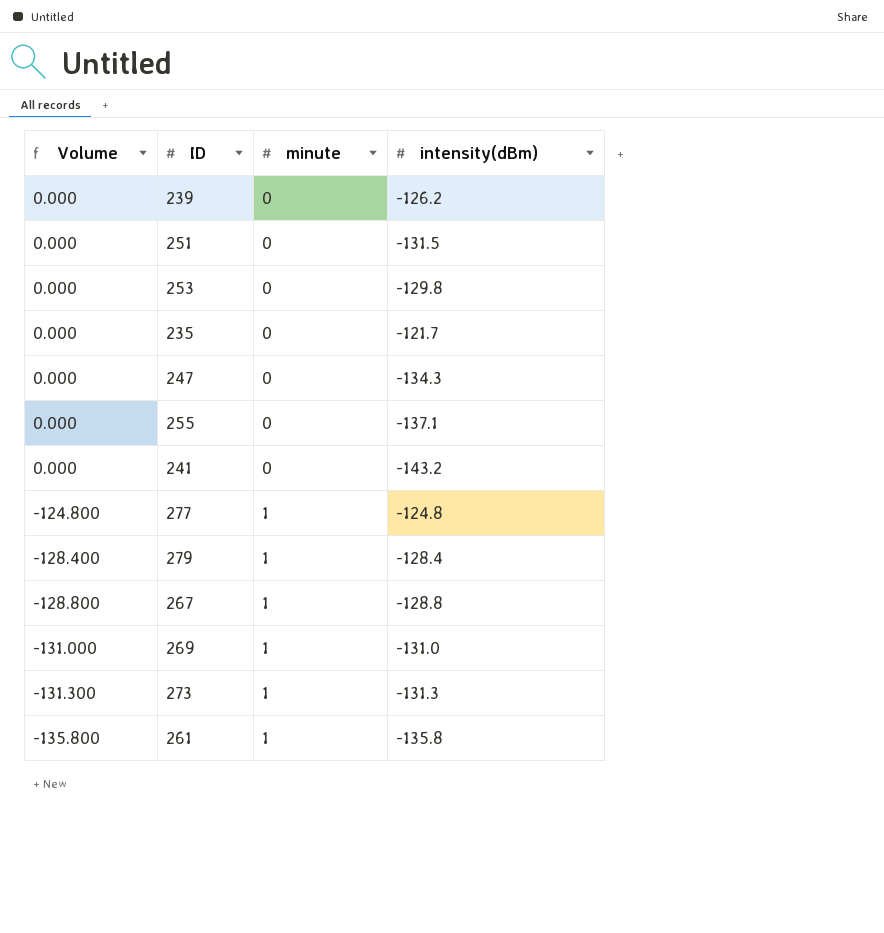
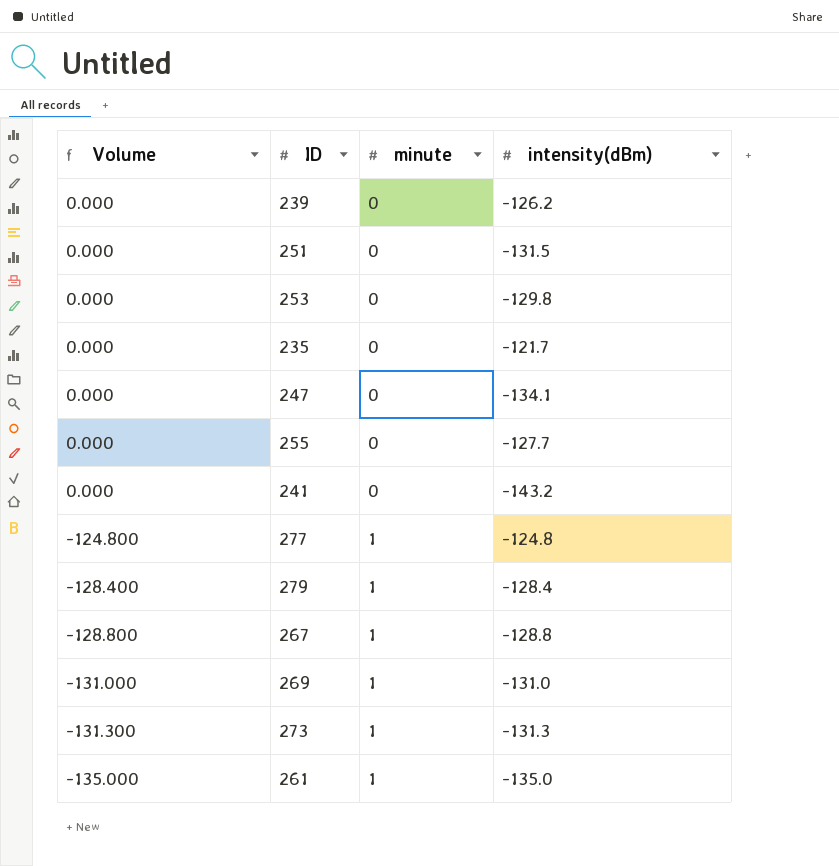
247 | intensity(dBm): -134.3 -> -134.1
255 | intensity(dBm): -137.1 -> -127.7
261 | Volume: -135.800 -> -135.000
261 | intensity(dBm): -135.8 -> -135.0

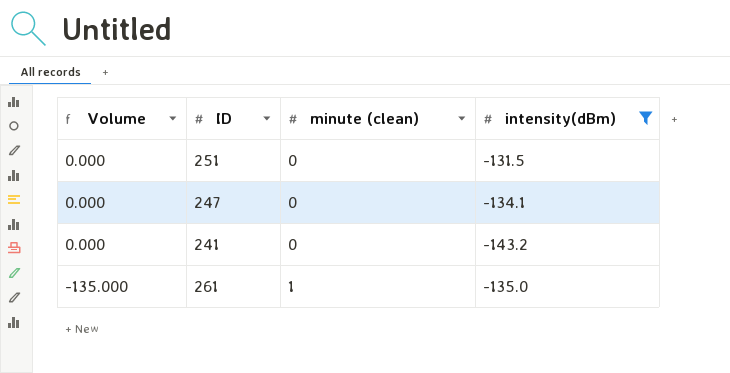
filter: none -> intensity(dBm) <= -131.5
column name: minute -> minute (clean)

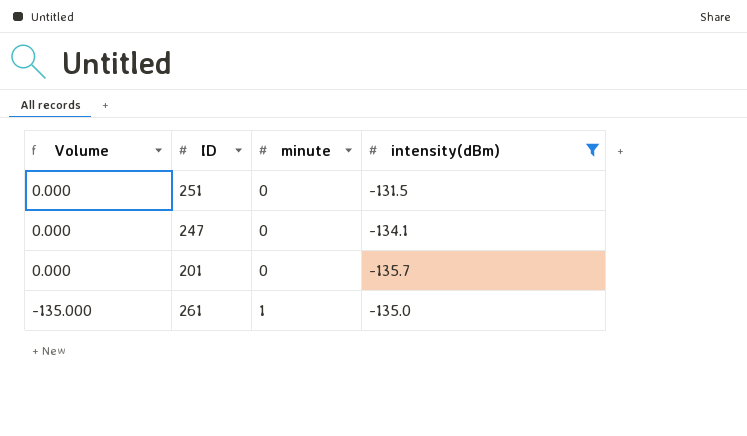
column name: minute (clean) -> minute
row 241: 0.000 | 0 | -143.2 -> none
row 201: none -> 0.000 | 0 | -135.7

